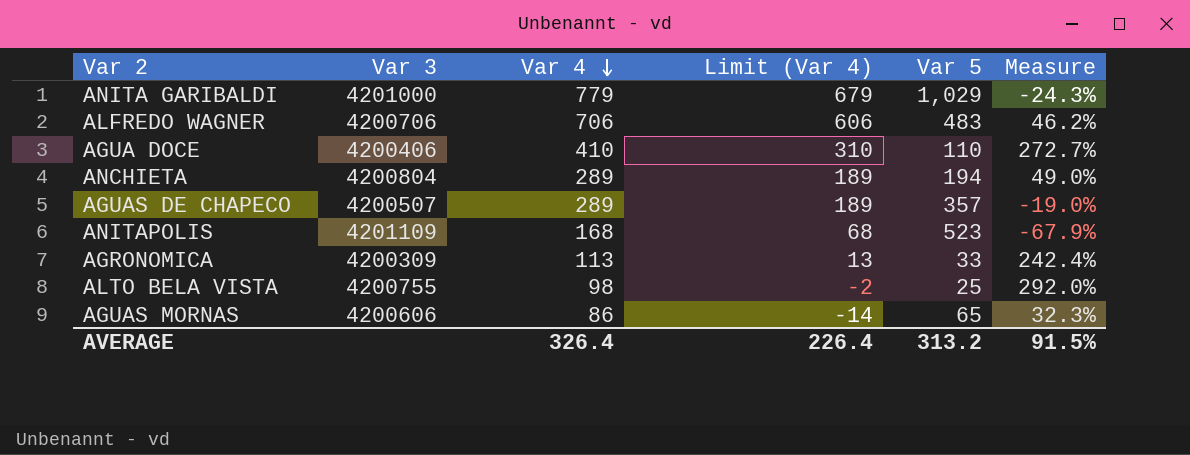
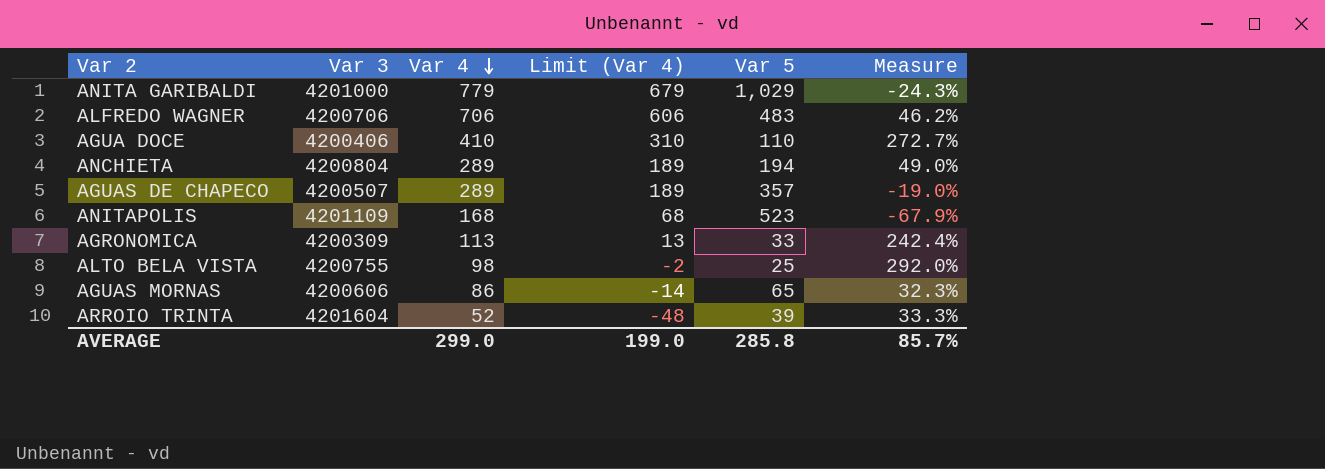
row ARROIO TRINTA: none -> 4201604 | 52 | -48 | 39 | 33.3%
AVERAGE | Var 4: 326.4 -> 299.0
AVERAGE | Limit (Var 4): 226.4 -> 199.0
AVERAGE | Var 5: 313.2 -> 285.8
AVERAGE | Measure: 91.5% -> 85.7%

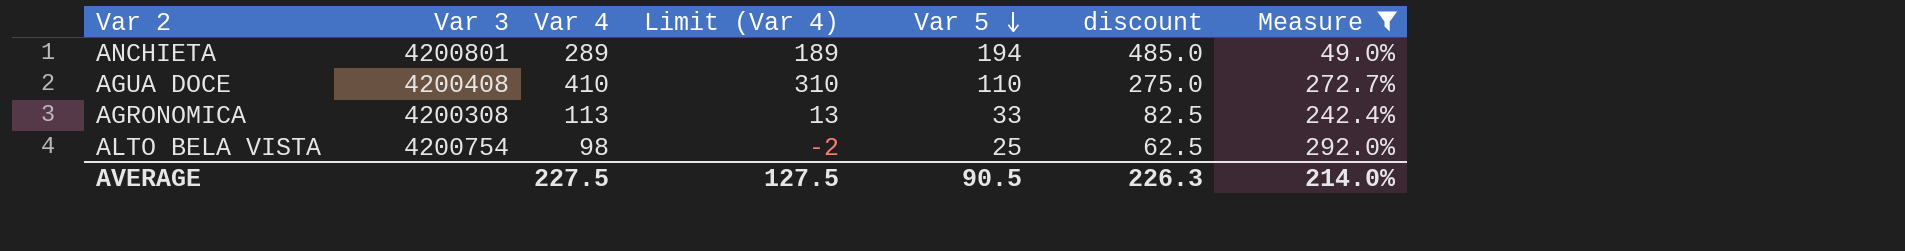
filter: none -> Measure >= 49.0%
row order: Var 4 descending -> Var 5 descending
column discount | formula: none -> [Var 5] * 2.5
ANCHIETA | Var 3: 4200804 -> 4200801
AGUA DOCE | Var 3: 4200406 -> 4200408
AGRONOMICA | Var 3: 4200309 -> 4200308
ALTO BELA VISTA | Var 3: 4200755 -> 4200754
AVERAGE | Var 4: 299.0 -> 227.5
AVERAGE | Limit (Var 4): 199.0 -> 127.5
AVERAGE | Var 5: 285.8 -> 90.5
AVERAGE | Measure: 85.7% -> 214.0%

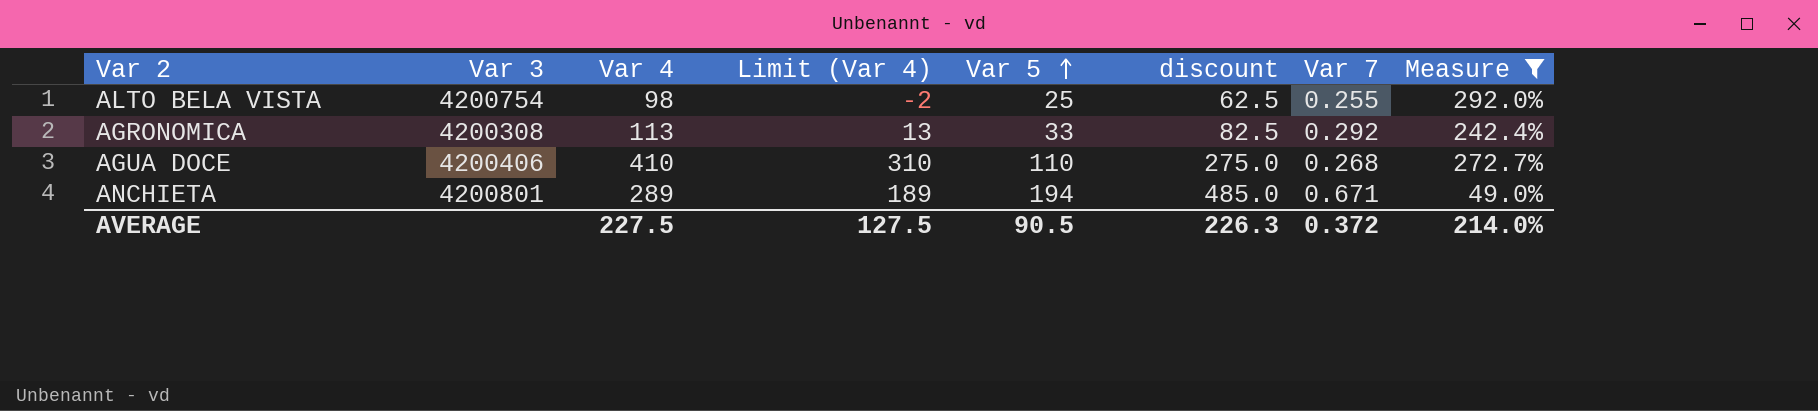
row order: Var 5 descending -> Var 5 ascending
column Var 7 | formula: none -> [Var 5] / [Var 4]
AGUA DOCE | Var 3: 4200408 -> 4200406

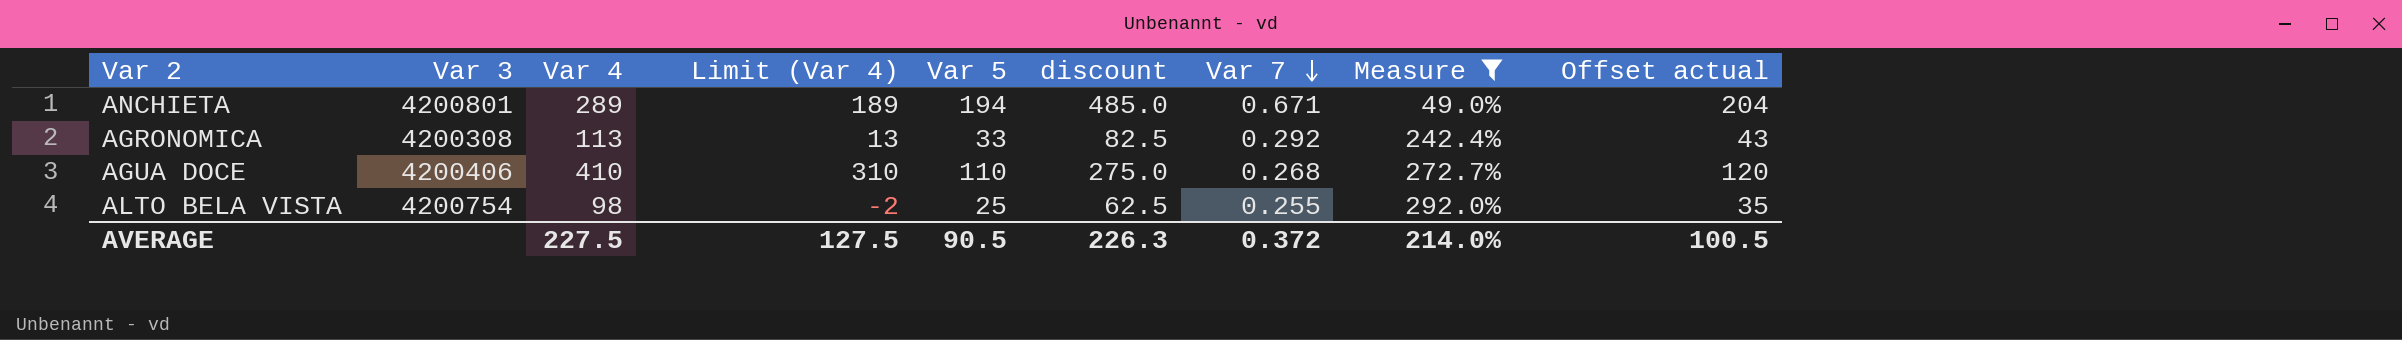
row order: Var 5 ascending -> Var 7 descending
column Offset actual | formula: none -> [Var 5] + 10

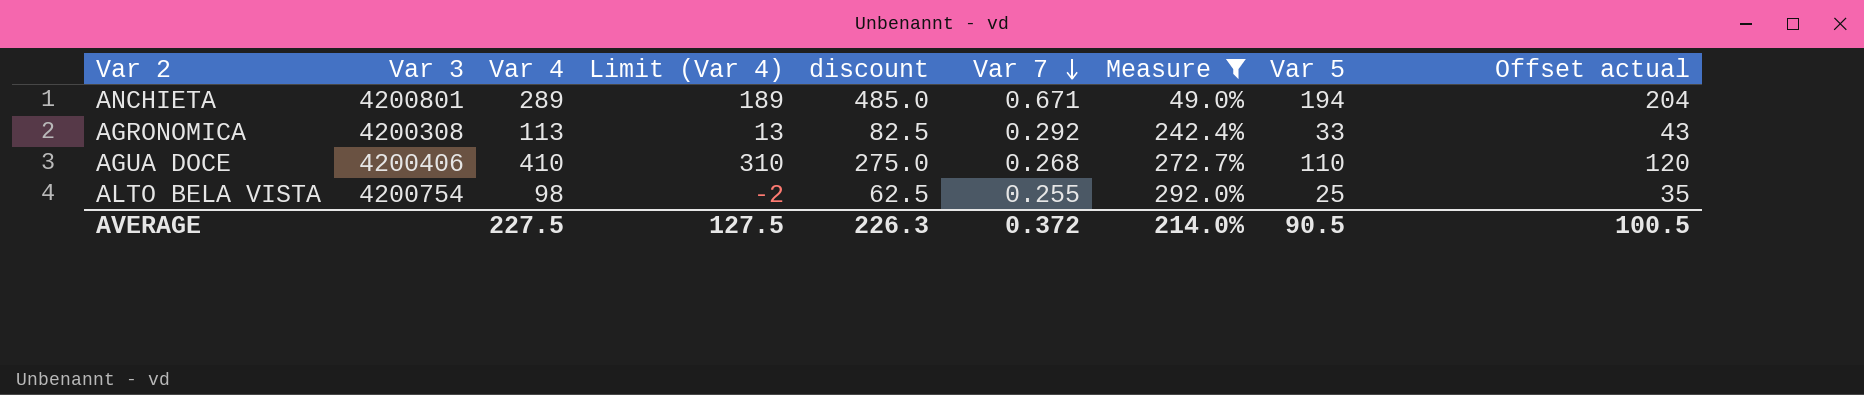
column Var 5 | position: 5 -> 8

